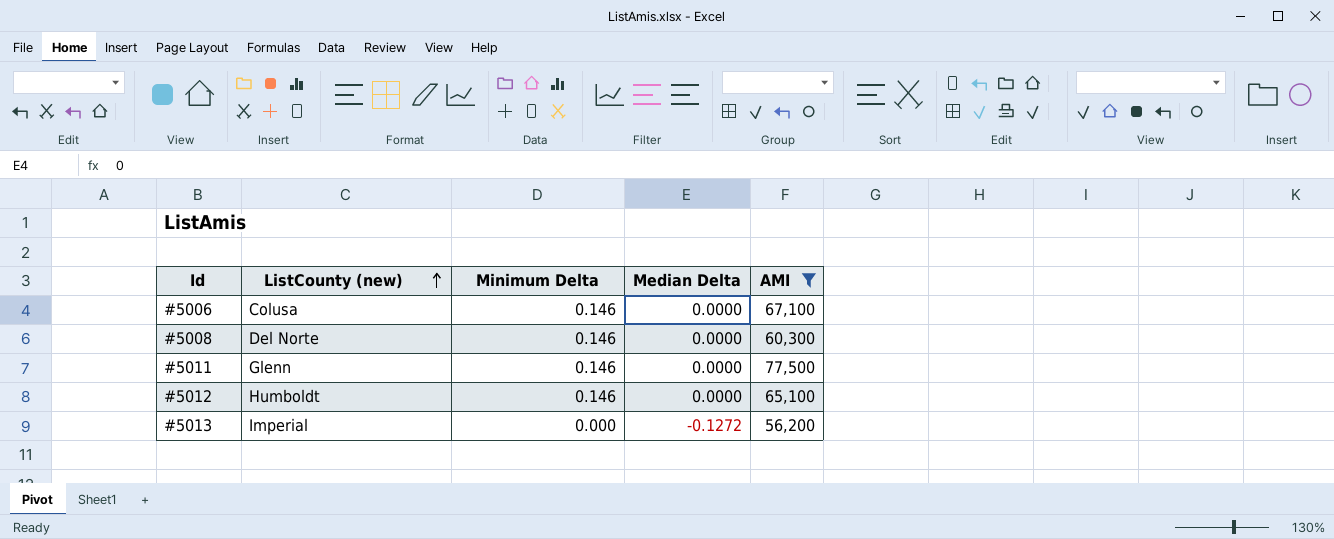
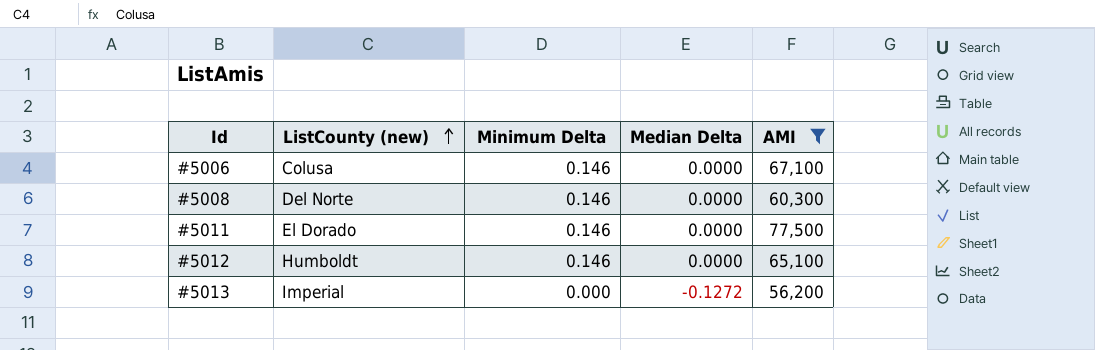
#5011 | ListCounty (new): Glenn -> El Dorado

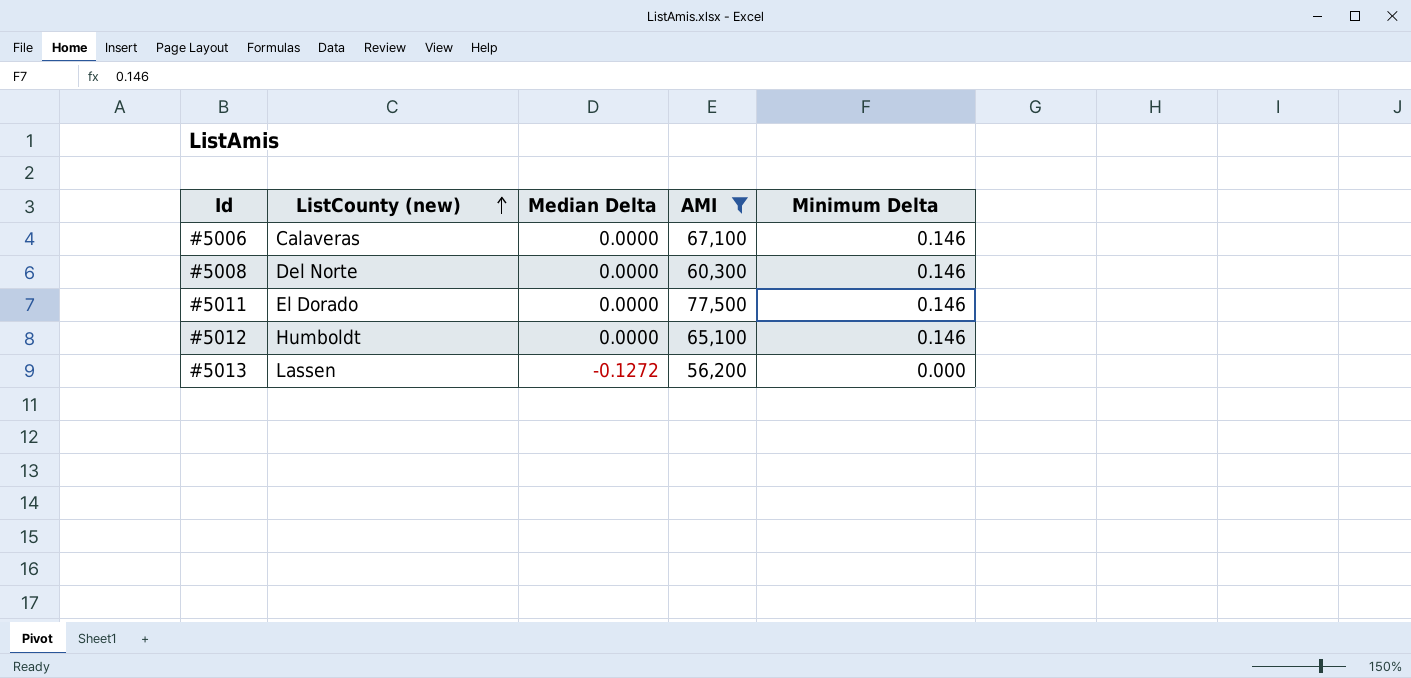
column Minimum Delta | position: 3 -> 5
#5006 | ListCounty (new): Colusa -> Calaveras
#5013 | ListCounty (new): Imperial -> Lassen

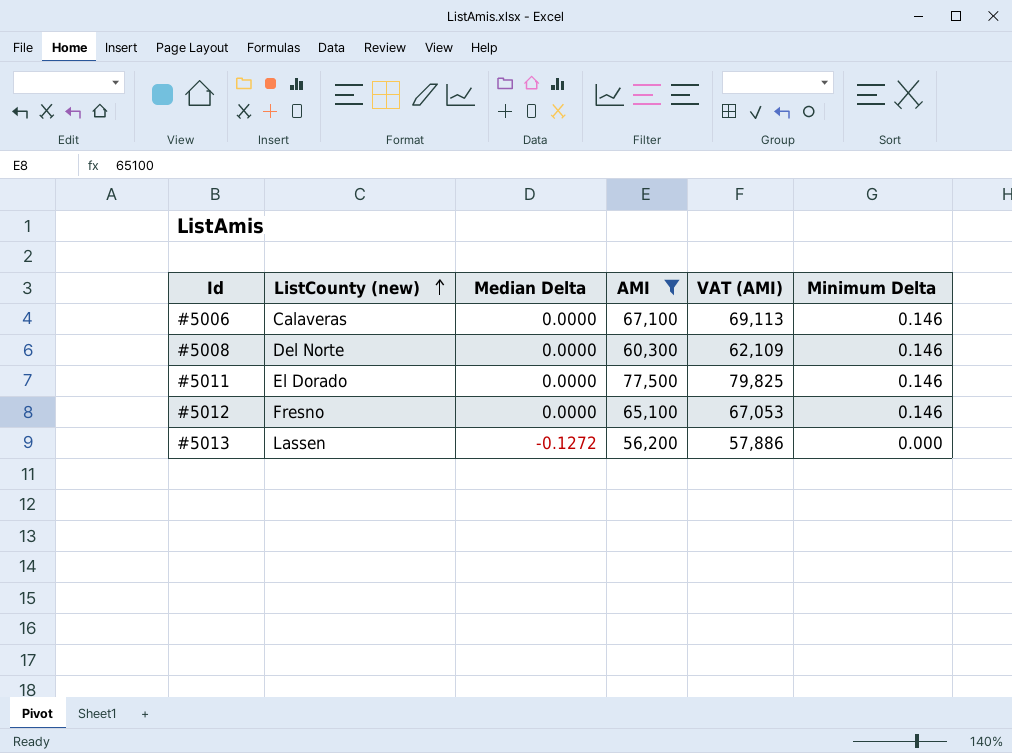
column VAT (AMI) | formula: none -> [AMI] * 1.03
#5012 | ListCounty (new): Humboldt -> Fresno

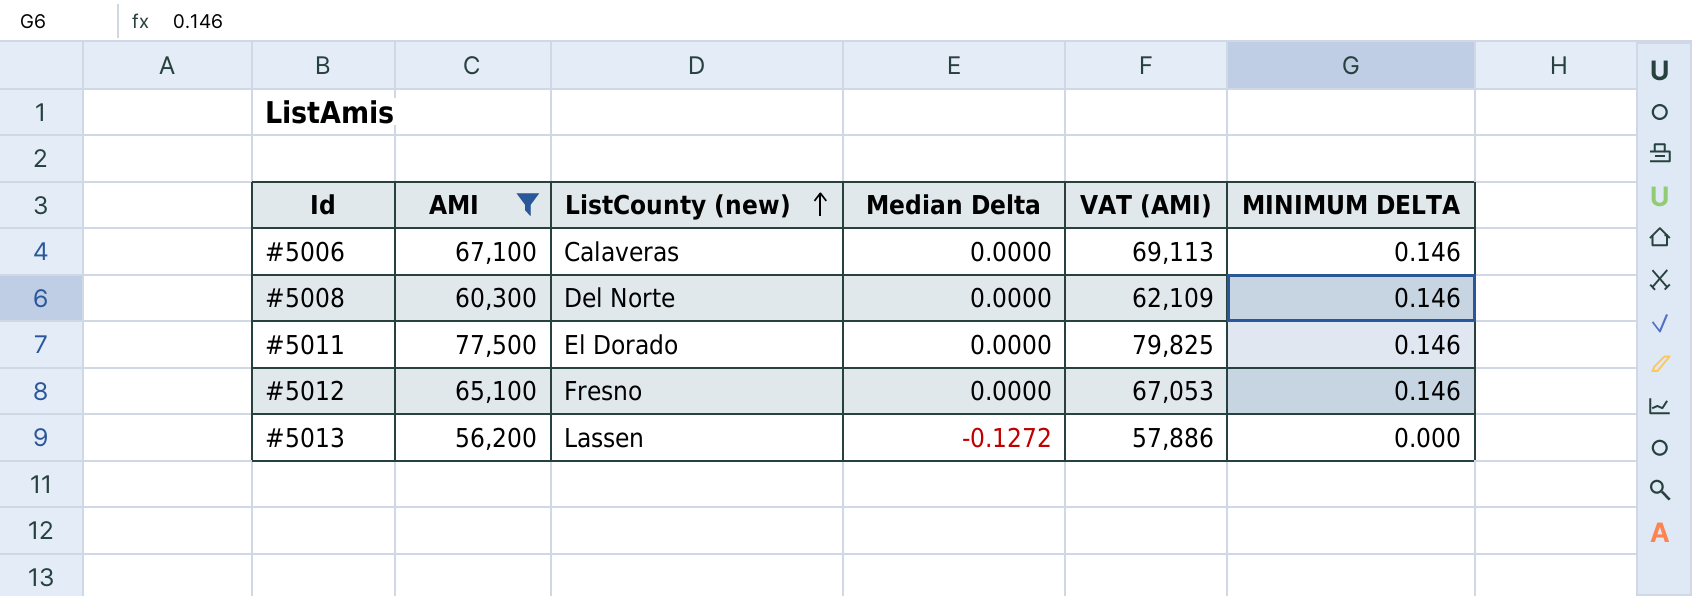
column AMI | position: 4 -> 2
column name: Minimum Delta -> MINIMUM DELTA

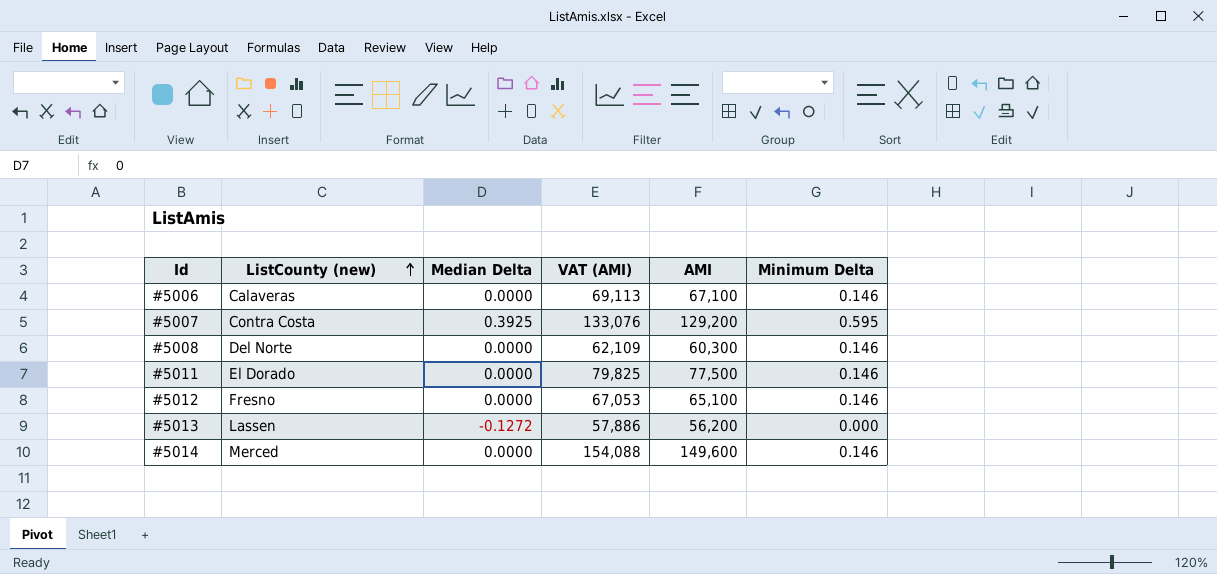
filter: AMI <= 77,500 -> none
column AMI | position: 2 -> 5
column name: MINIMUM DELTA -> Minimum Delta

